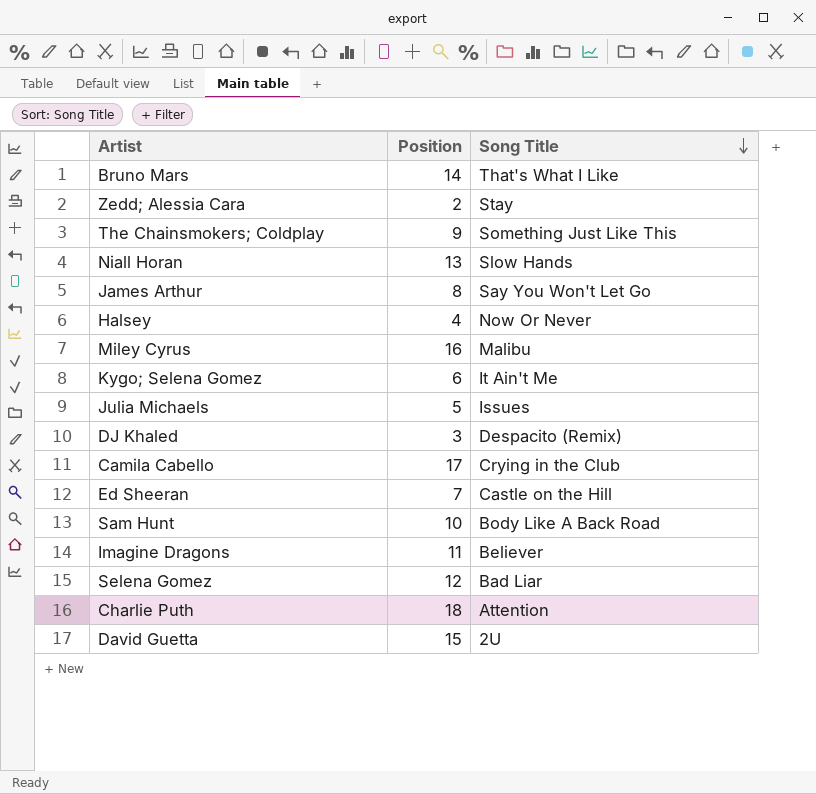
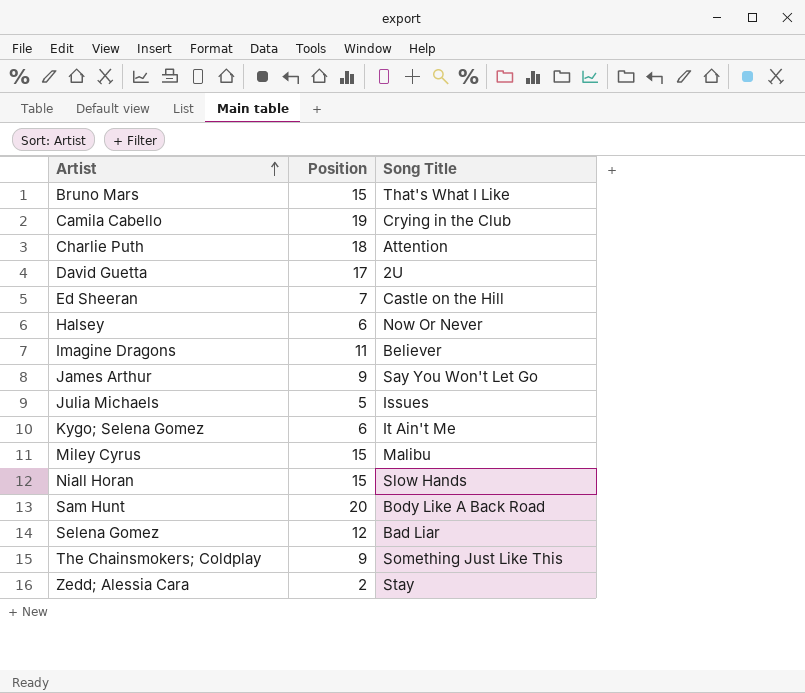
row order: Song Title descending -> Artist ascending
row DJ Khaled: 3 | Despacito (Remix) -> none
Bruno Mars | Position: 14 -> 15
Camila Cabello | Position: 17 -> 19
David Guetta | Position: 15 -> 17
Halsey | Position: 4 -> 6
James Arthur | Position: 8 -> 9
Miley Cyrus | Position: 16 -> 15
Niall Horan | Position: 13 -> 15
Sam Hunt | Position: 10 -> 20

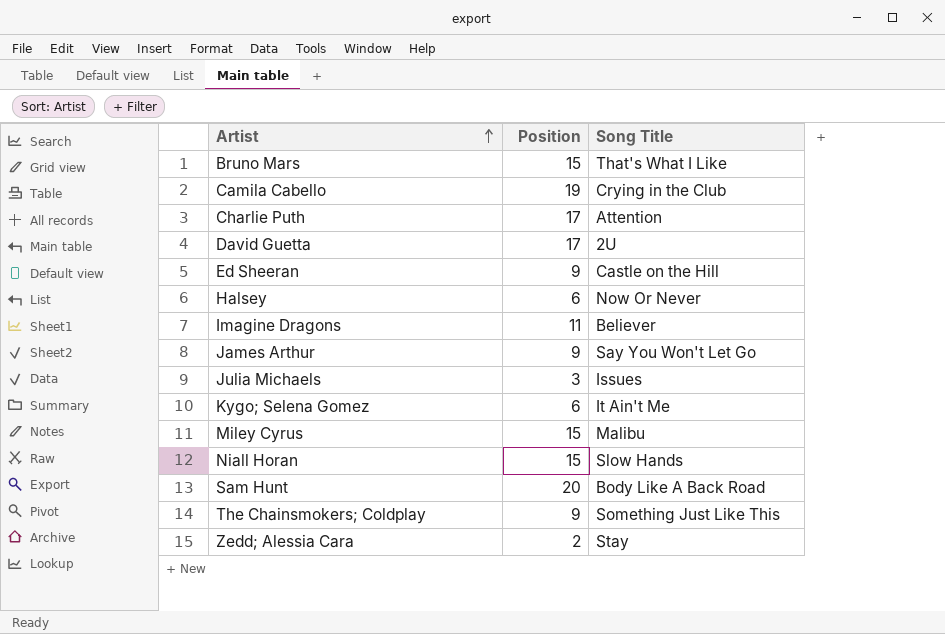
row Selena Gomez: 12 | Bad Liar -> none
Charlie Puth | Position: 18 -> 17
Ed Sheeran | Position: 7 -> 9
Julia Michaels | Position: 5 -> 3

